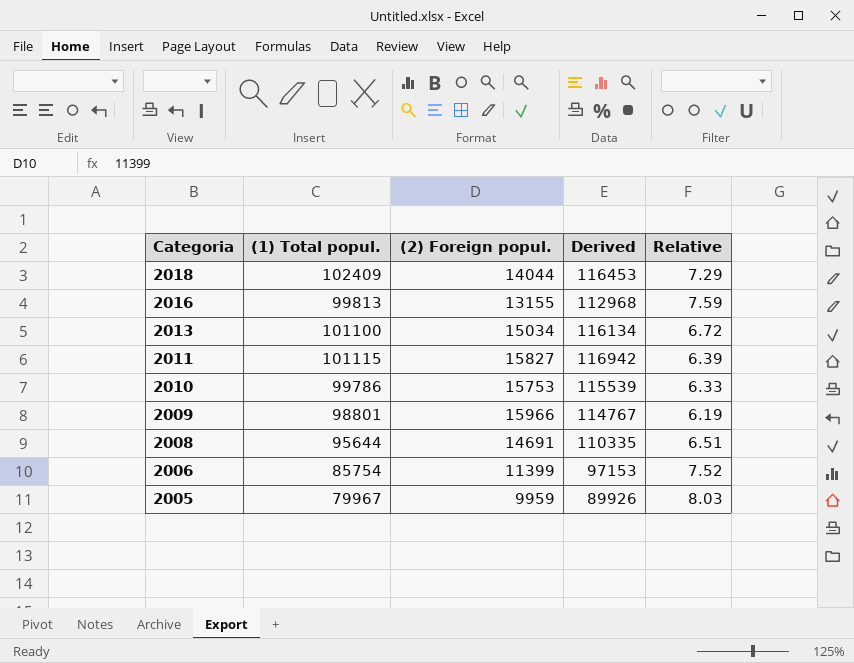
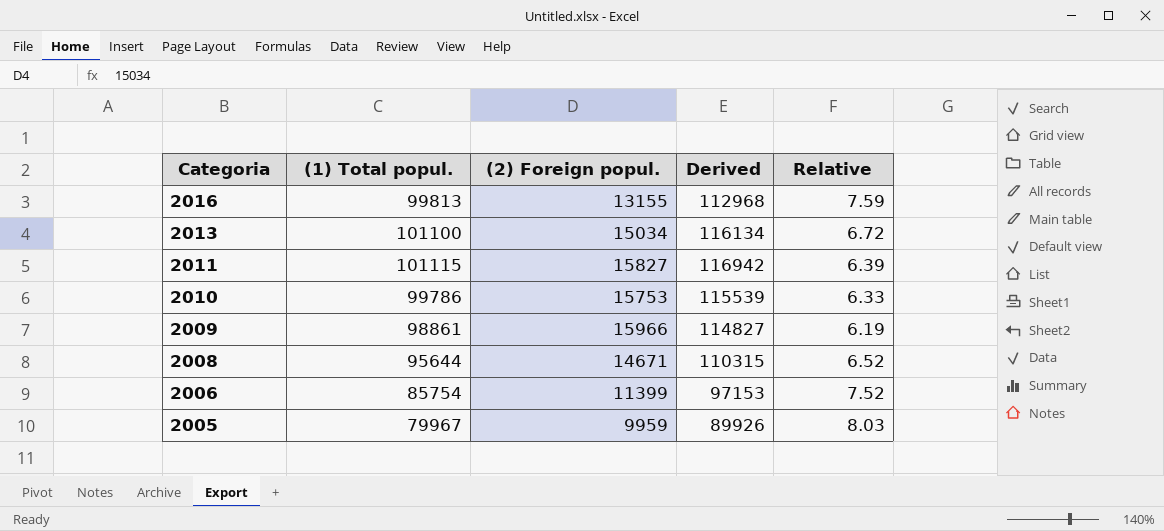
row 2018: 102409 | 14044 | 116453 | 7.29 -> none
2009 | (1) Total popul.: 98801 -> 98861
2009 | Derived: 114767 -> 114827
2008 | (2) Foreign popul.: 14691 -> 14671
2008 | Derived: 110335 -> 110315
2008 | Relative: 6.51 -> 6.52

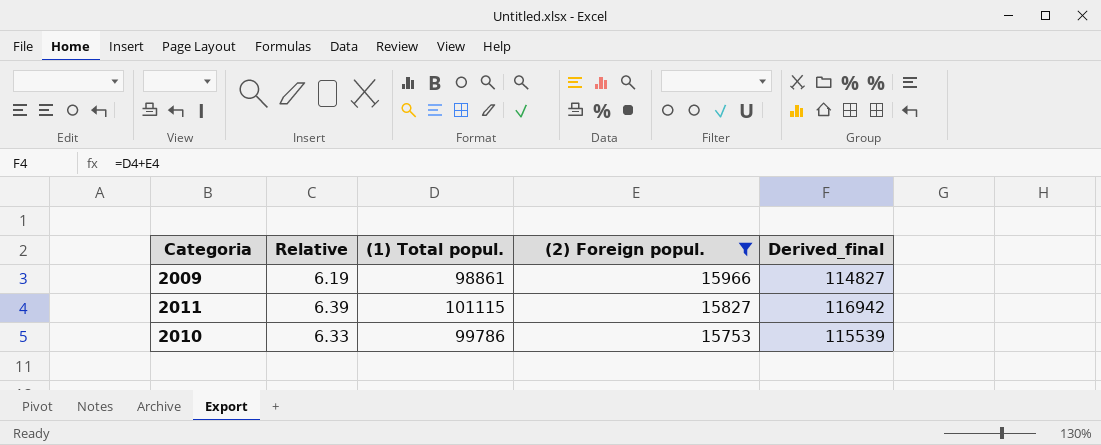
filter: none -> (2) Foreign popul. >= 15753
row order: Categoria descending -> (2) Foreign popul. descending
column Relative | position: 5 -> 2
column name: Derived -> Derived_final

